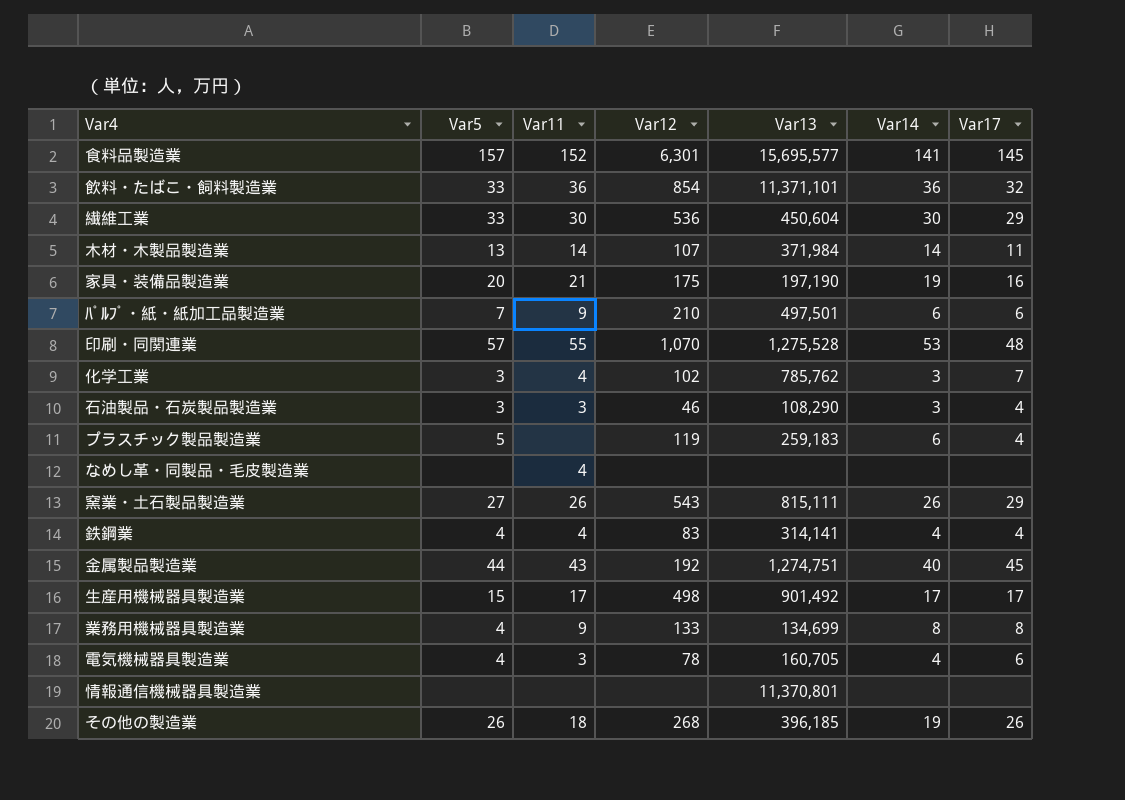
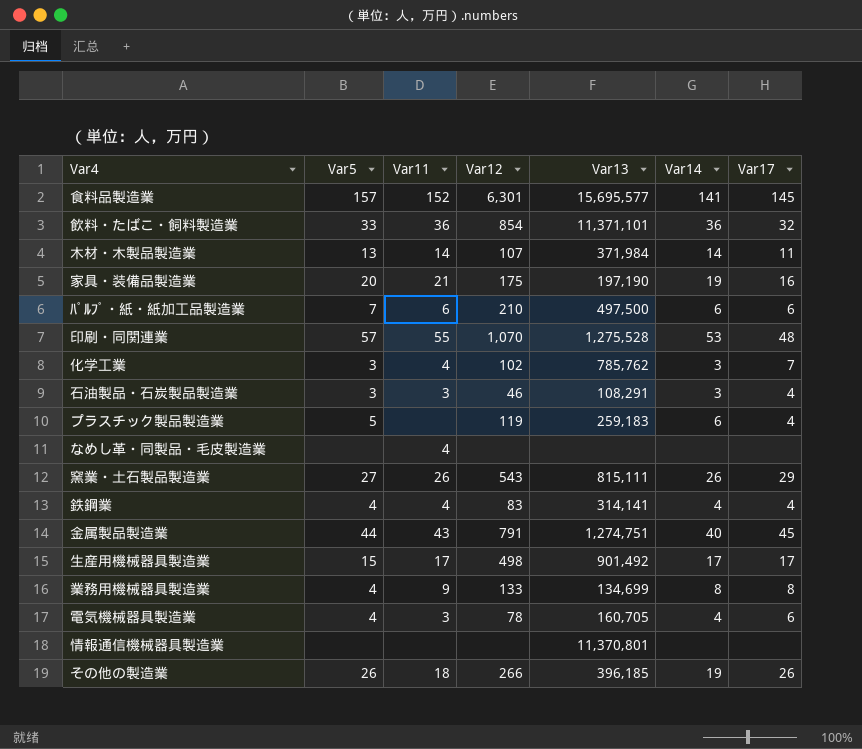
row 繊維工業: 33 | 30 | 536 | 450,604 | 30 | 29 -> none
ﾊﾟﾙﾌﾟ・紙・紙加工品製造業 | Var11: 9 -> 6
ﾊﾟﾙﾌﾟ・紙・紙加工品製造業 | Var13: 497,501 -> 497,500
石油製品・石炭製品製造業 | Var13: 108,290 -> 108,291
金属製品製造業 | Var12: 192 -> 791
その他の製造業 | Var12: 268 -> 266

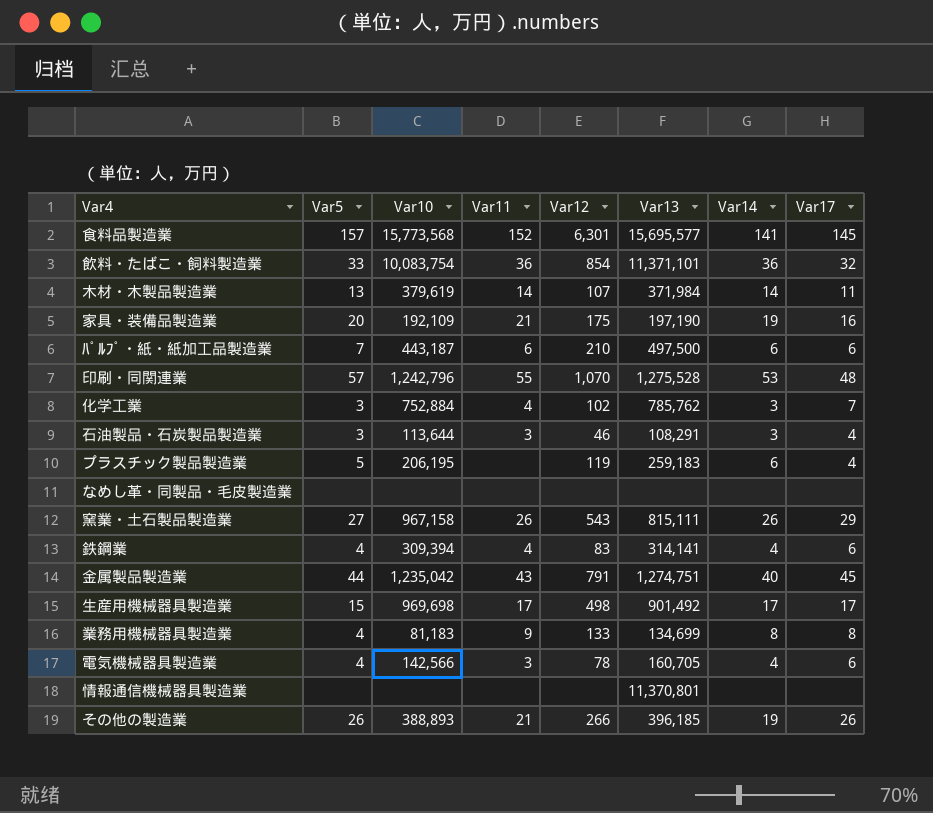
column Var10 | position: none -> 3
なめし革・同製品・毛皮製造業 | Var11: 4 -> none
鉄鋼業 | Var17: 4 -> 6
その他の製造業 | Var11: 18 -> 21

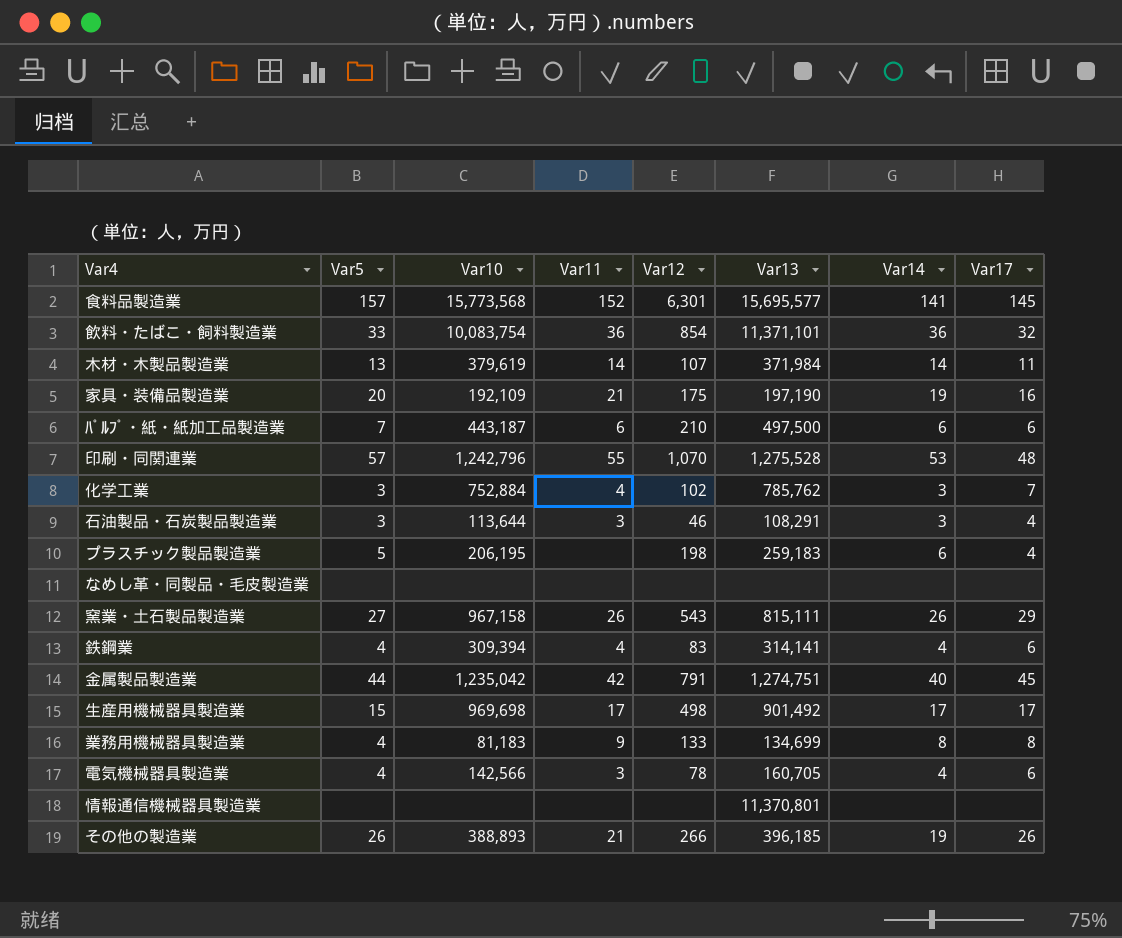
プラスチック製品製造業 | Var12: 119 -> 198
金属製品製造業 | Var11: 43 -> 42

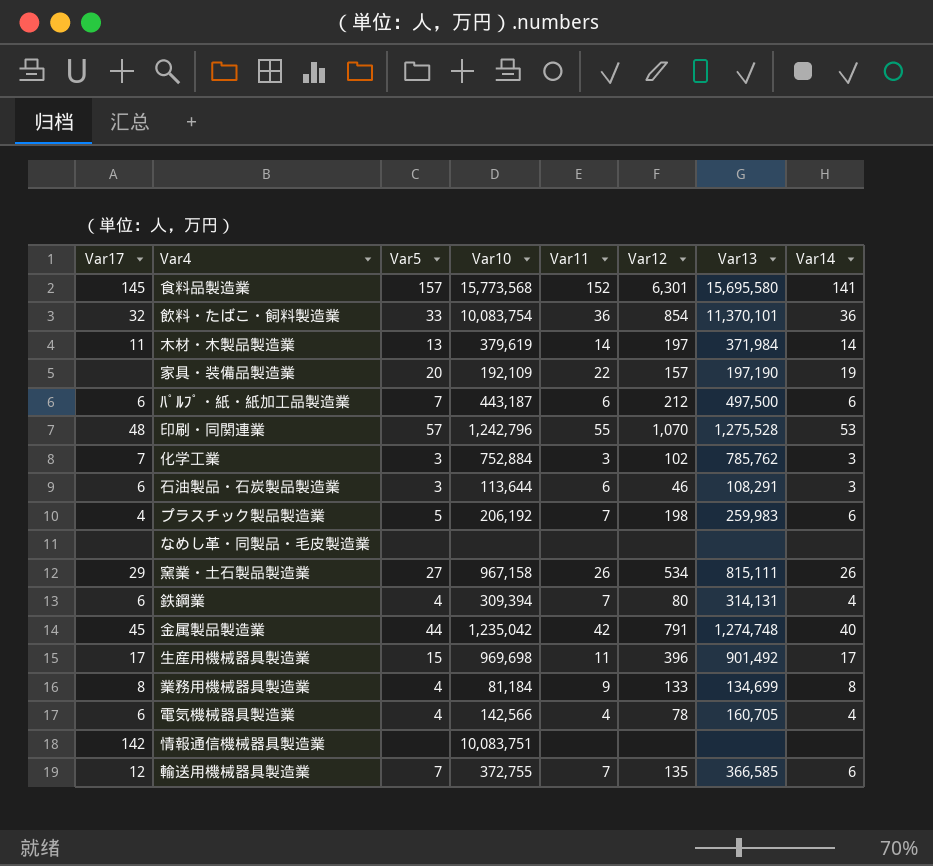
column Var17 | position: 8 -> 1
row その他の製造業: 26 | 388,893 | 21 | 266 | 396,185 | 19 | 26 -> none
食料品製造業 | Var13: 15,695,577 -> 15,695,580
飲料・たばこ・飼料製造業 | Var13: 11,371,101 -> 11,370,101
木材・木製品製造業 | Var12: 107 -> 197
家具・装備品製造業 | Var17: 16 -> none
家具・装備品製造業 | Var11: 21 -> 22
家具・装備品製造業 | Var12: 175 -> 157
ﾊﾟﾙﾌﾟ・紙・紙加工品製造業 | Var12: 210 -> 212
化学工業 | Var11: 4 -> 3
石油製品・石炭製品製造業 | Var17: 4 -> 6
石油製品・石炭製品製造業 | Var11: 3 -> 6
プラスチック製品製造業 | Var10: 206,195 -> 206,192
プラスチック製品製造業 | Var11: none -> 7
プラスチック製品製造業 | Var13: 259,183 -> 259,983
窯業・土石製品製造業 | Var12: 543 -> 534
鉄鋼業 | Var11: 4 -> 7
鉄鋼業 | Var12: 83 -> 80
鉄鋼業 | Var13: 314,141 -> 314,131
金属製品製造業 | Var13: 1,274,751 -> 1,274,748
生産用機械器具製造業 | Var11: 17 -> 11
生産用機械器具製造業 | Var12: 498 -> 396
業務用機械器具製造業 | Var10: 81,183 -> 81,184
電気機械器具製造業 | Var11: 3 -> 4
情報通信機械器具製造業 | Var17: none -> 142
情報通信機械器具製造業 | Var10: none -> 10,083,751
情報通信機械器具製造業 | Var13: 11,370,801 -> none
row 輸送用機械器具製造業: none -> 12 | 7 | 372,755 | 7 | 135 | 366,585 | 6

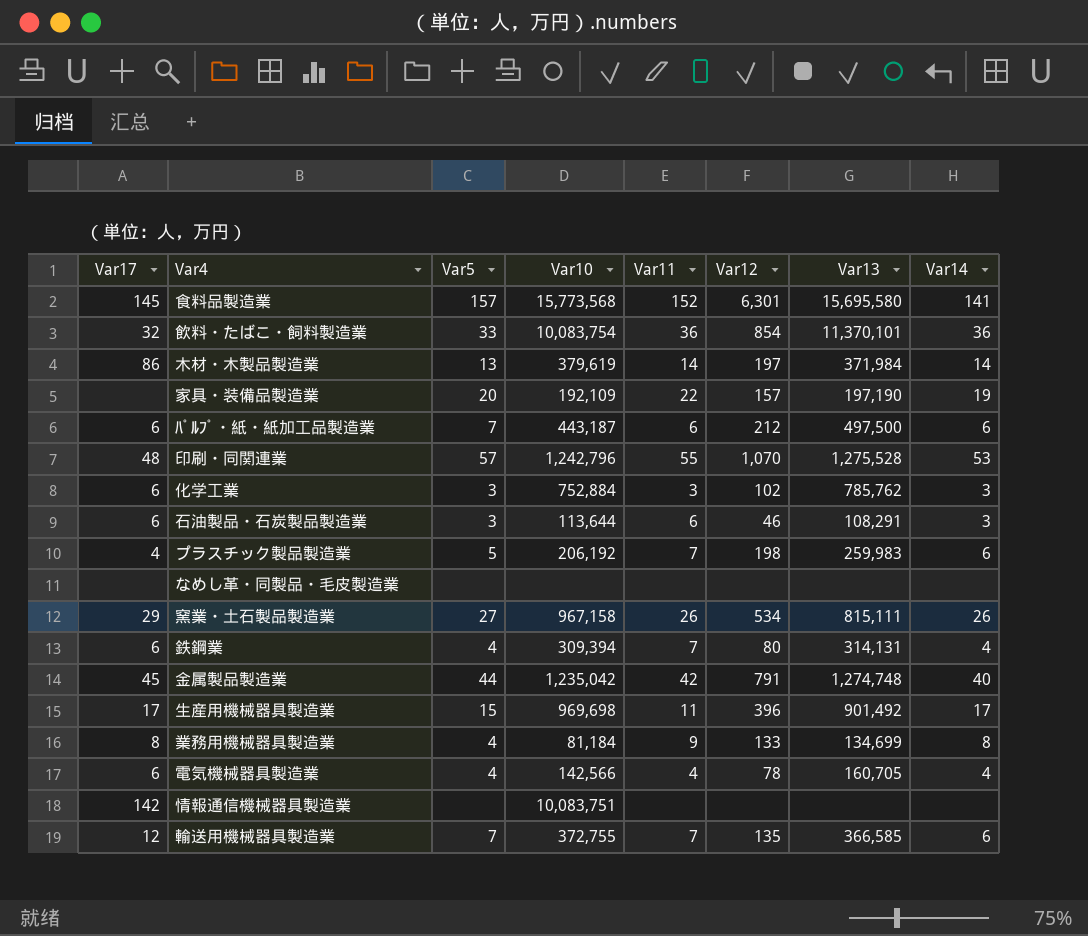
木材・木製品製造業 | Var17: 11 -> 86
化学工業 | Var17: 7 -> 6

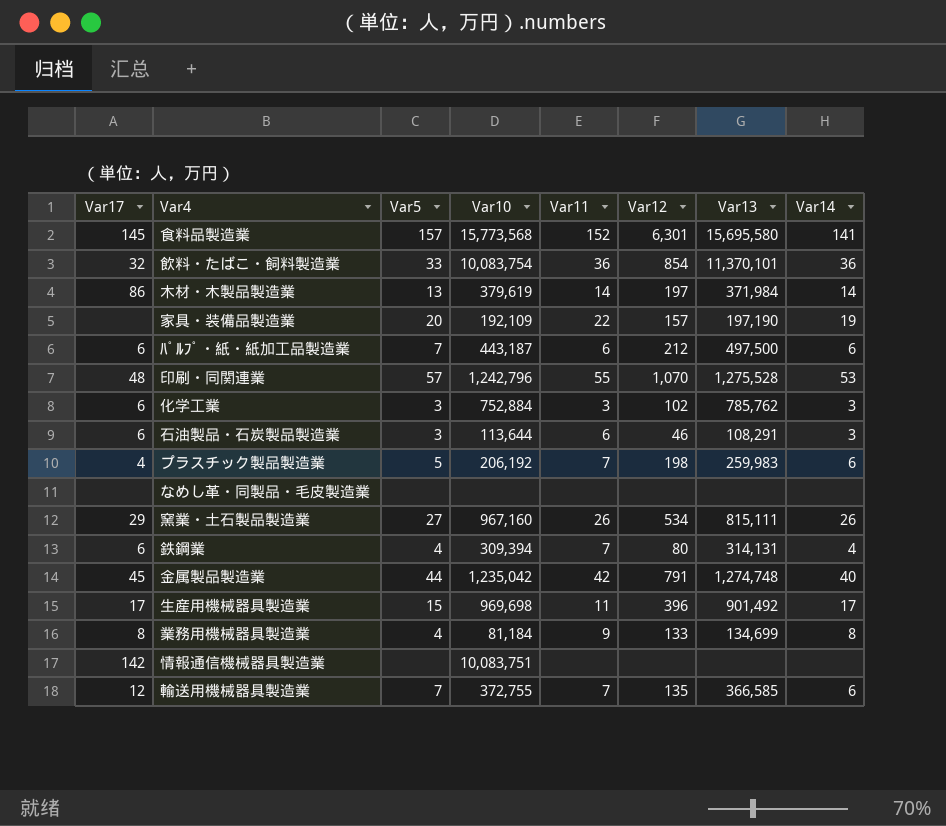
row 電気機械器具製造業: 6 | 4 | 142,566 | 4 | 78 | 160,705 | 4 -> none
窯業・土石製品製造業 | Var10: 967,158 -> 967,160

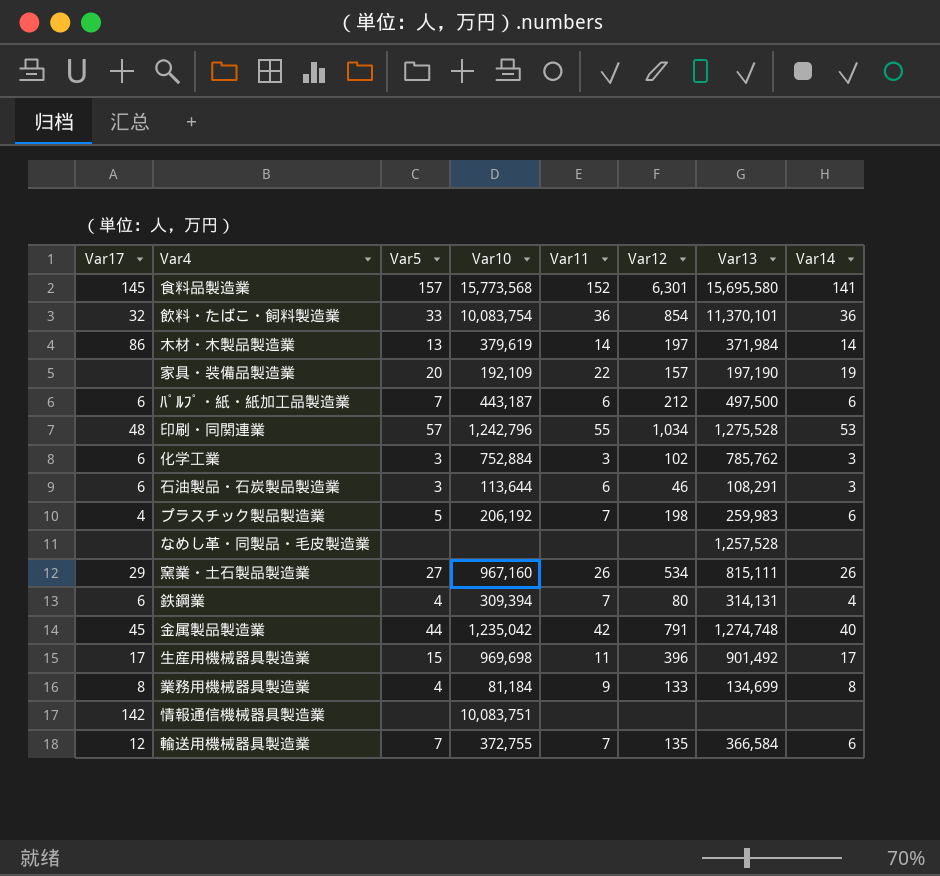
印刷・同関連業 | Var12: 1,070 -> 1,034
なめし革・同製品・毛皮製造業 | Var13: none -> 1,257,528
輸送用機械器具製造業 | Var13: 366,585 -> 366,584

